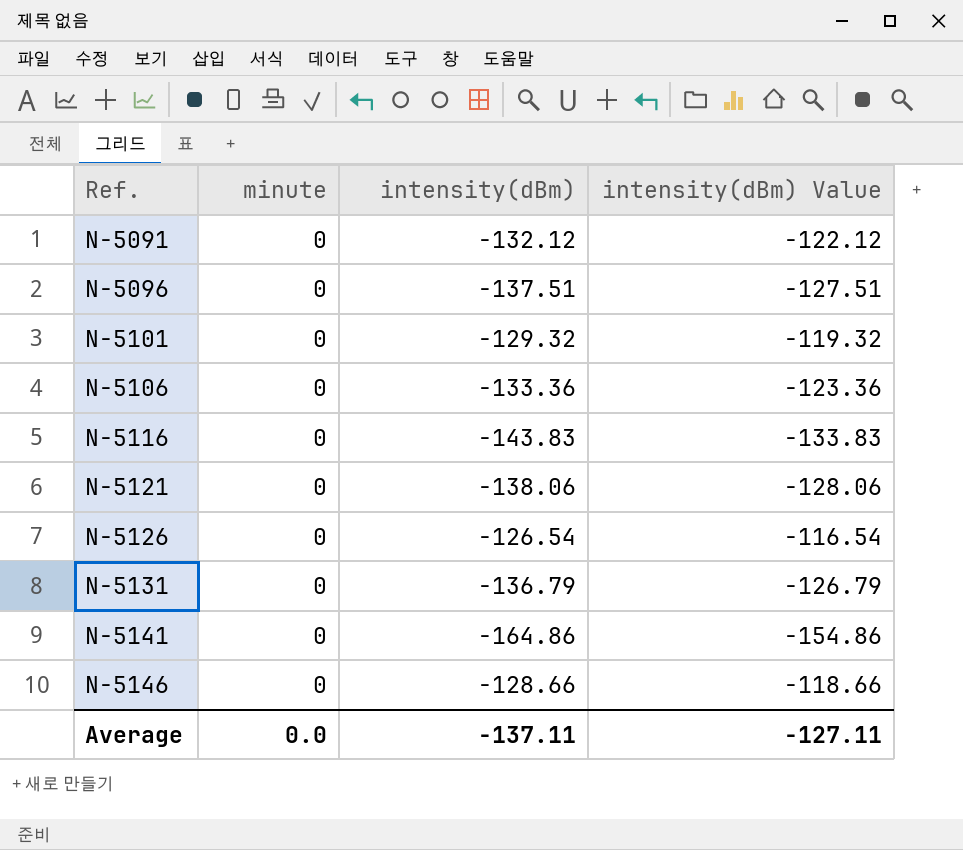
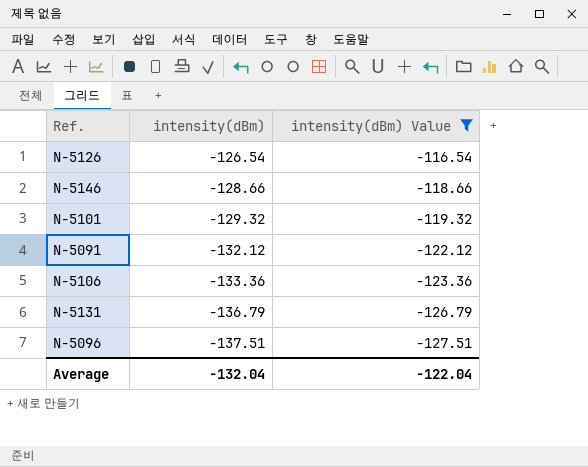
filter: none -> intensity(dBm) Value >= -127.51
row order: Ref. ascending -> intensity(dBm) descending
column minute | position: 2 -> none
Average | intensity(dBm): -137.11 -> -132.04
Average | intensity(dBm) Value: -127.11 -> -122.04

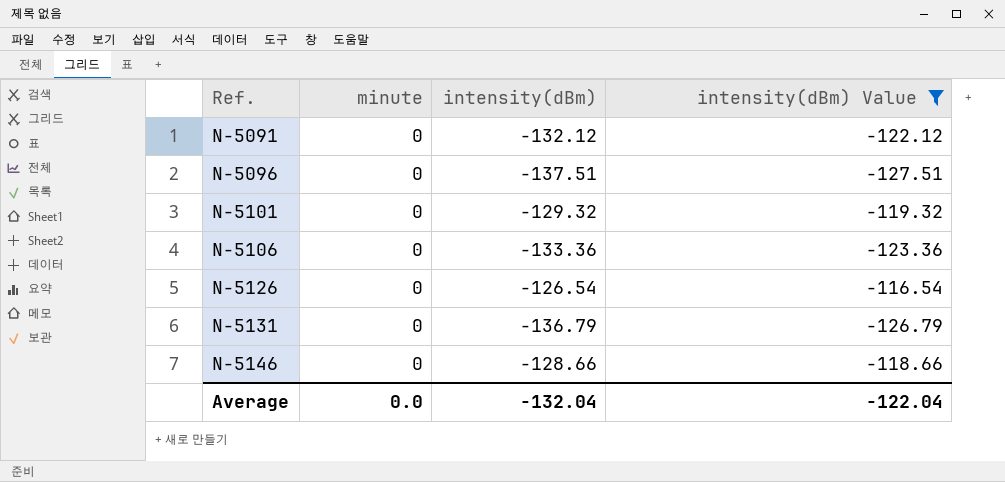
row order: intensity(dBm) descending -> Ref. ascending
column minute | position: none -> 2

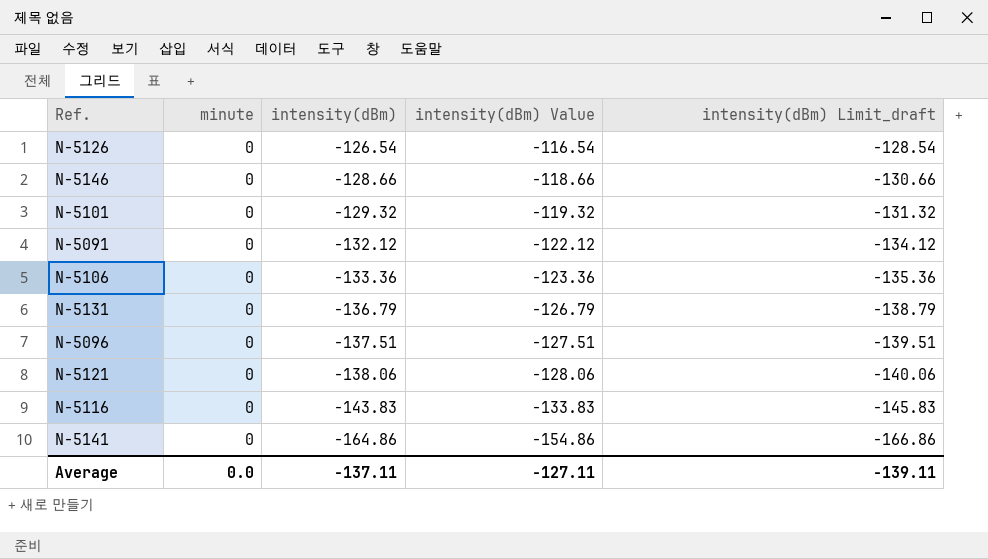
filter: intensity(dBm) Value >= -127.51 -> none
row order: Ref. ascending -> intensity(dBm) descending
column intensity(dBm) Limit_draft | formula: none -> [intensity(dBm)] - 2
Average | intensity(dBm): -132.04 -> -137.11
Average | intensity(dBm) Value: -122.04 -> -127.11

